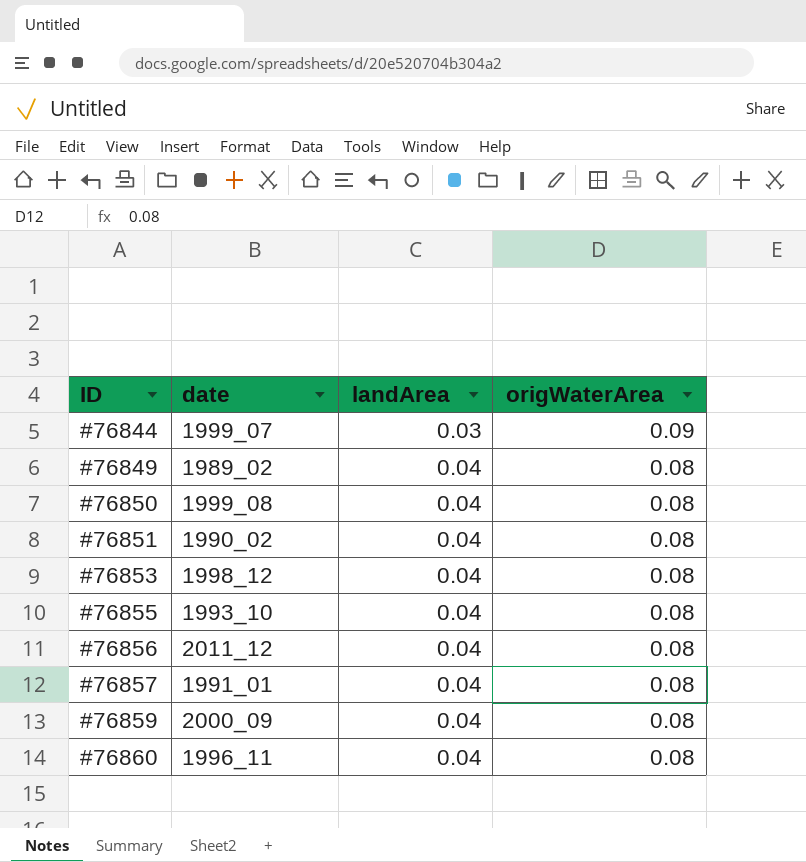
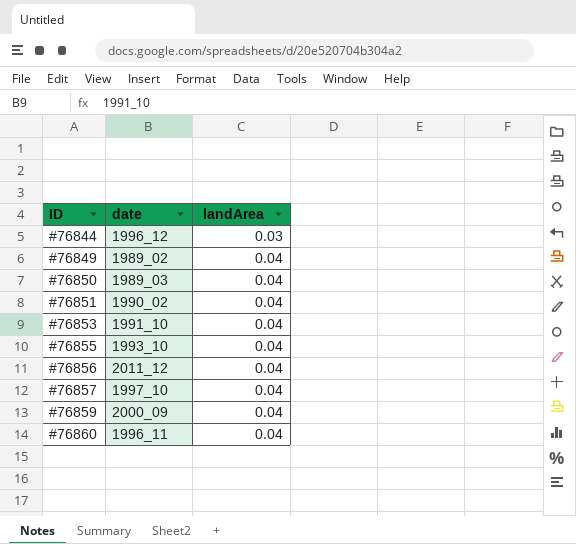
column origWaterArea | position: 4 -> none
#76844 | date: 1999_07 -> 1996_12
#76850 | date: 1999_08 -> 1989_03
#76853 | date: 1998_12 -> 1991_10
#76857 | date: 1991_01 -> 1997_10

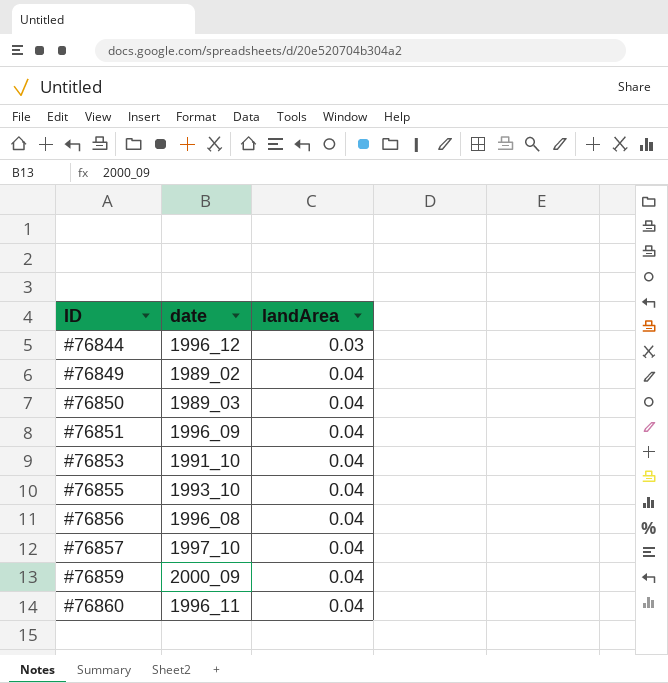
#76851 | date: 1990_02 -> 1996_09
#76856 | date: 2011_12 -> 1996_08

